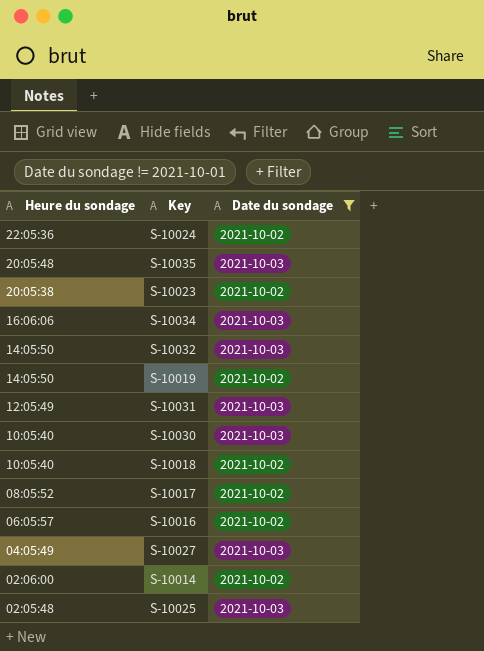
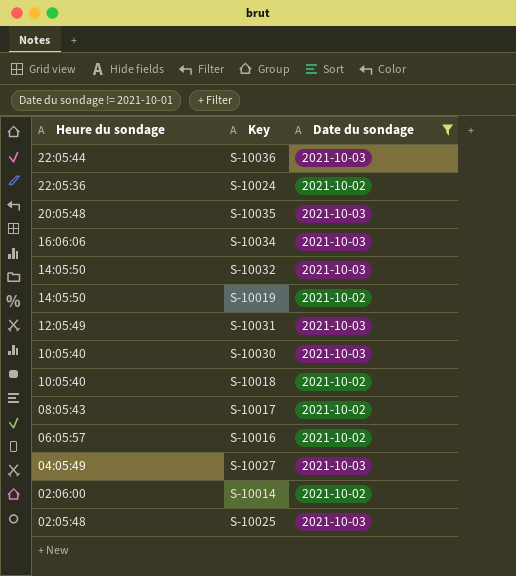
row S-10023: 20:05:38 | 2021-10-02 -> none
row S-10036: none -> 22:05:44 | 2021-10-03
S-10017 | Heure du sondage: 08:05:52 -> 08:05:43

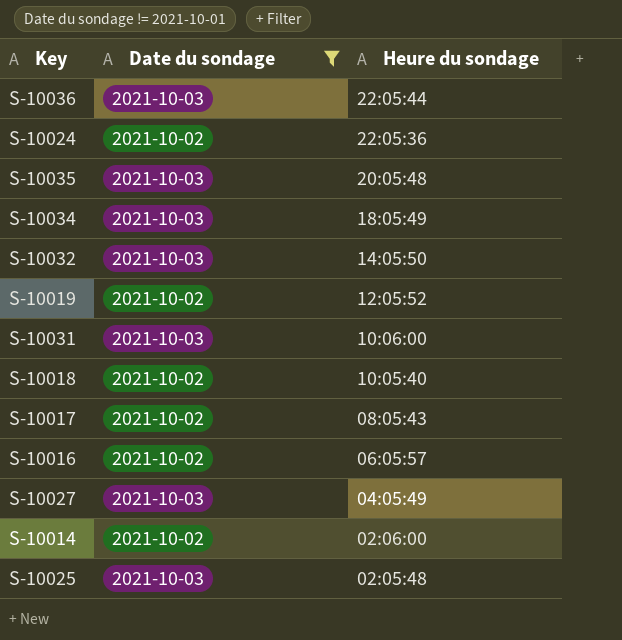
column Heure du sondage | position: 1 -> 3
row S-10030: 10:05:40 | 2021-10-03 -> none
S-10034 | Heure du sondage: 16:06:06 -> 18:05:49
S-10019 | Heure du sondage: 14:05:50 -> 12:05:52
S-10031 | Heure du sondage: 12:05:49 -> 10:06:00

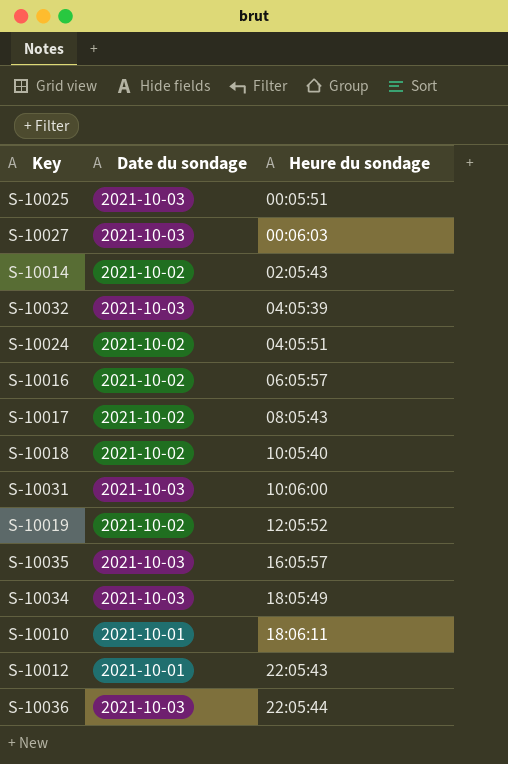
filter: Date du sondage != 2021-10-01 -> none
row order: Heure du sondage descending -> Heure du sondage ascending
S-10025 | Heure du sondage: 02:05:48 -> 00:05:51
S-10027 | Heure du sondage: 04:05:49 -> 00:06:03
S-10014 | Heure du sondage: 02:06:00 -> 02:05:43
S-10032 | Heure du sondage: 14:05:50 -> 04:05:39
S-10024 | Heure du sondage: 22:05:36 -> 04:05:51
S-10035 | Heure du sondage: 20:05:48 -> 16:05:57

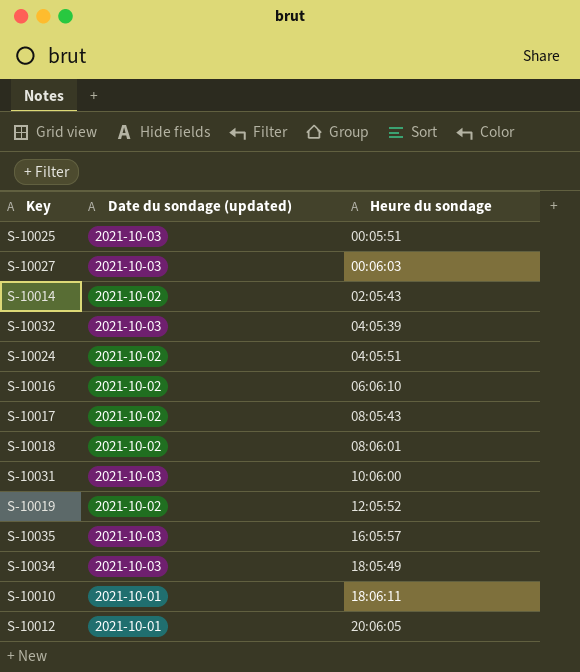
column name: Date du sondage -> Date du sondage (updated)
row S-10036: 2021-10-03 | 22:05:44 -> none
S-10016 | Heure du sondage: 06:05:57 -> 06:06:10
S-10018 | Heure du sondage: 10:05:40 -> 08:06:01
S-10012 | Heure du sondage: 22:05:43 -> 20:06:05

